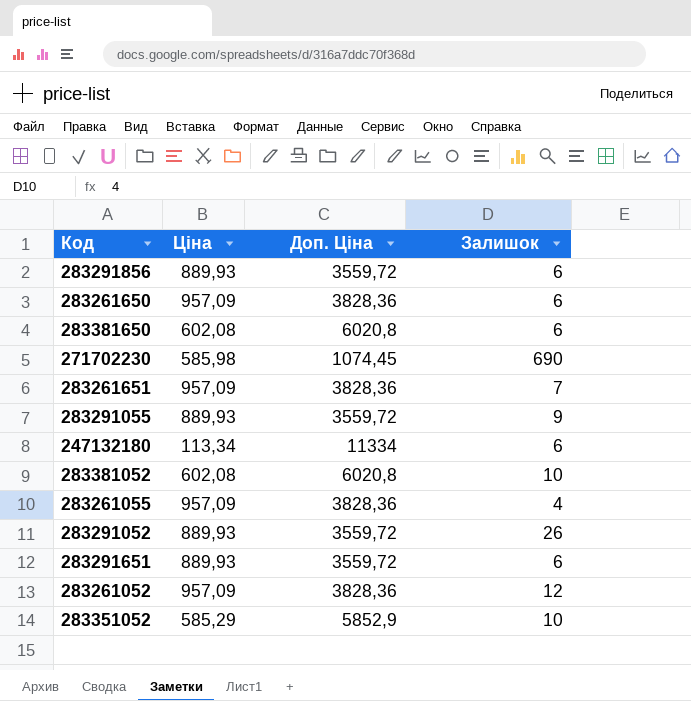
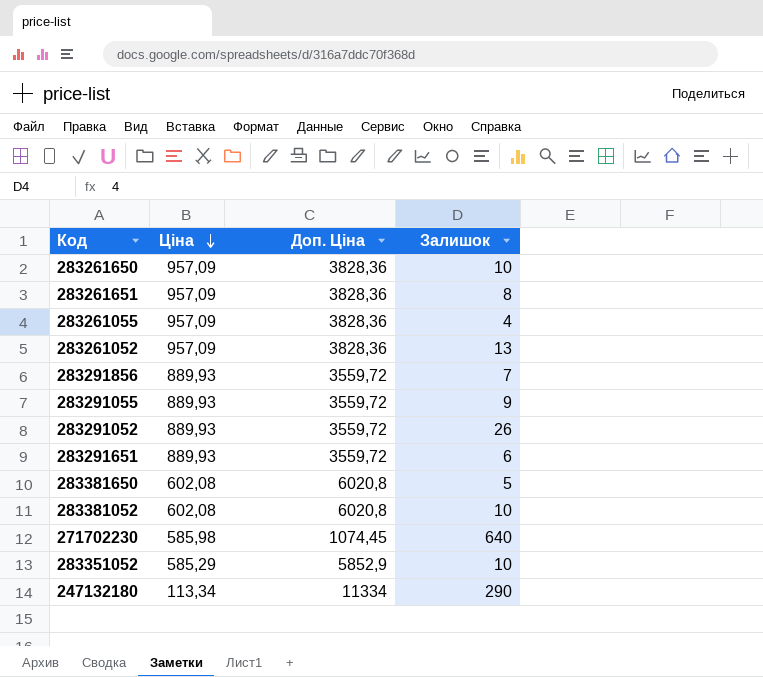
row order: none -> Ціна descending
283261650 | Залишок: 6 -> 10
283261651 | Залишок: 7 -> 8
283261052 | Залишок: 12 -> 13
283291856 | Залишок: 6 -> 7
283381650 | Залишок: 6 -> 5
271702230 | Залишок: 690 -> 640
247132180 | Залишок: 6 -> 290

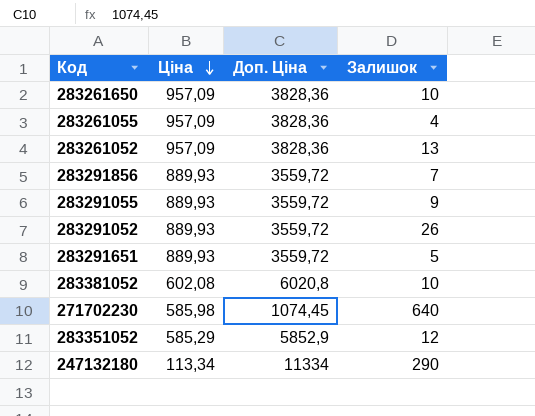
row 283261651: 957,09 | 3828,36 | 8 -> none
row 283381650: 602,08 | 6020,8 | 5 -> none
283291651 | Залишок: 6 -> 5
283351052 | Залишок: 10 -> 12

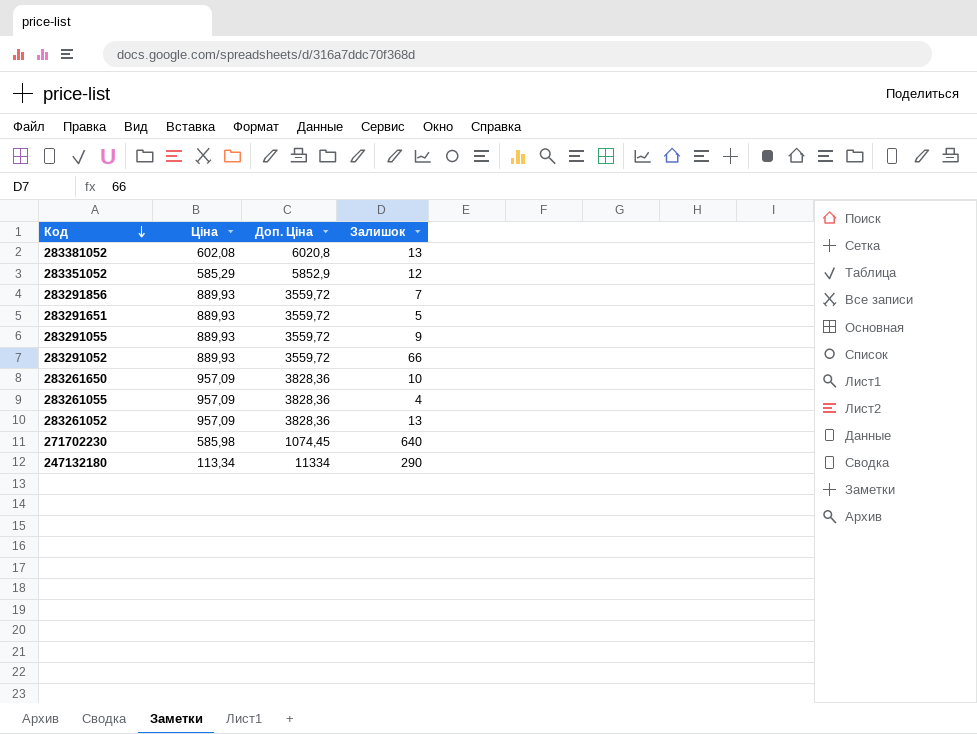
row order: Ціна descending -> Код descending
283381052 | Залишок: 10 -> 13
283291052 | Залишок: 26 -> 66

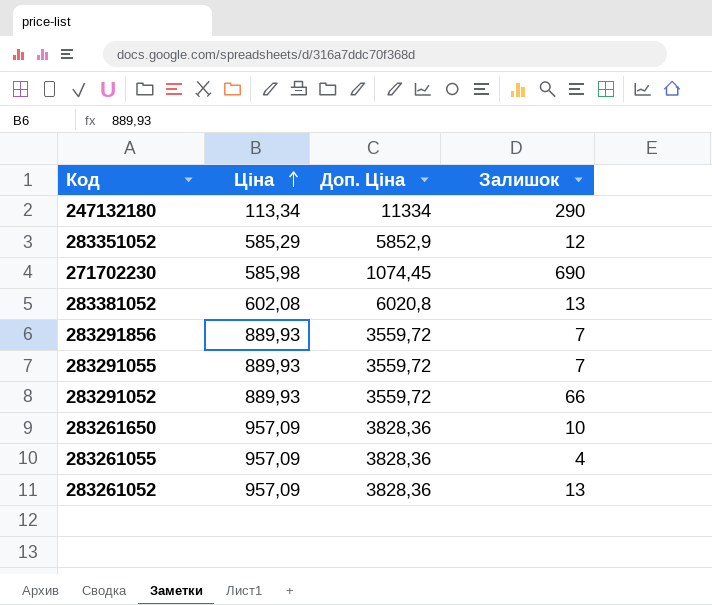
row order: Код descending -> Ціна ascending
row 283291651: 889,93 | 3559,72 | 5 -> none
271702230 | Залишок: 640 -> 690
283291055 | Залишок: 9 -> 7

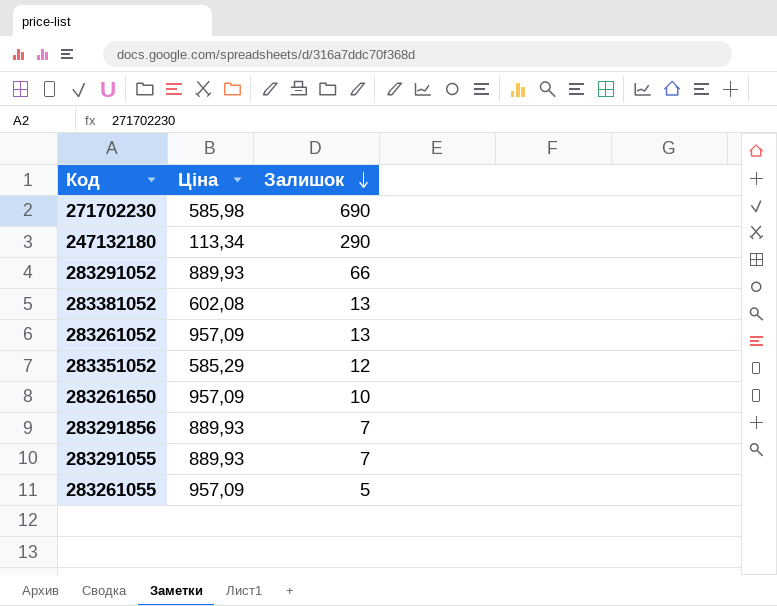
row order: Ціна ascending -> Залишок descending
column Доп. Ціна | position: 3 -> none
283261055 | Залишок: 4 -> 5

